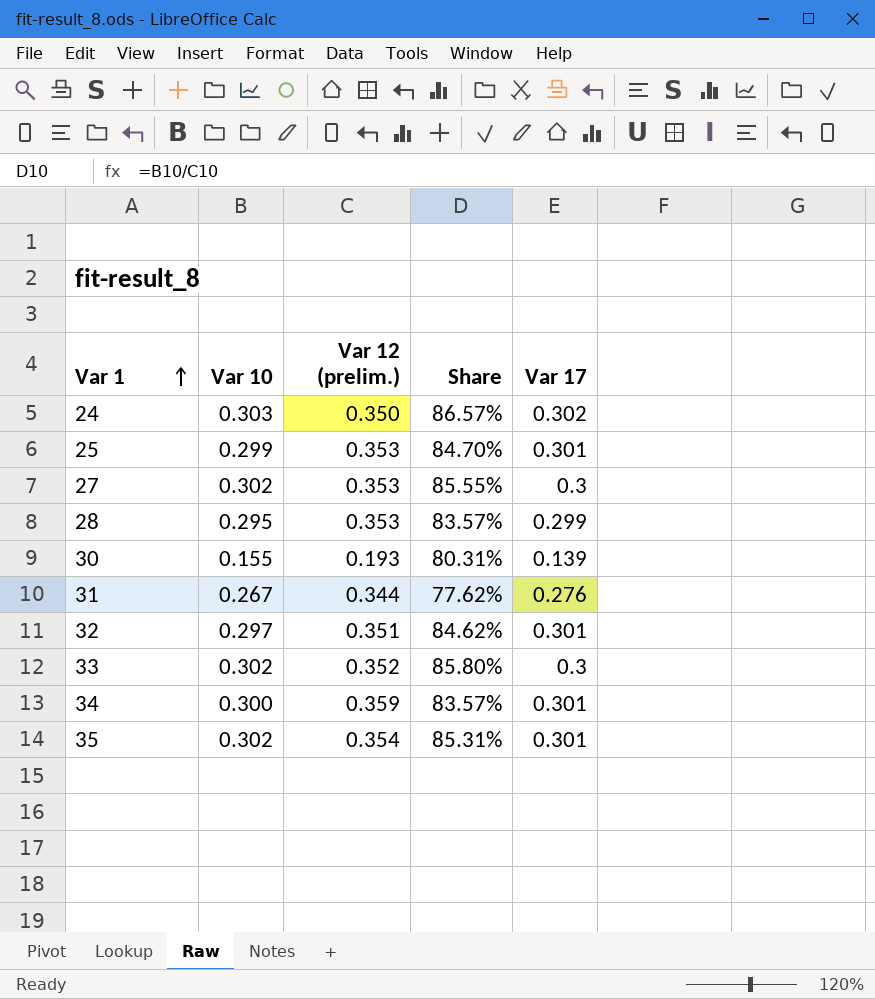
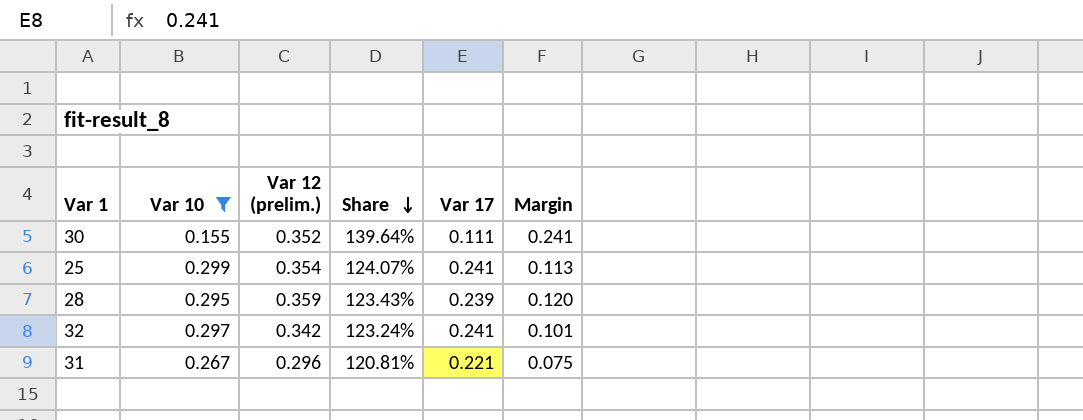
filter: none -> Var 10 <= 0.299
row order: Var 1 ascending -> Share descending
column Share | formula: [Var 10] / [Var 12 (prelim.)] -> [Var 10] / [Var 17]
column Margin | formula: none -> [Var 12 (prelim.)] - [Var 17]
30 | Var 12 (prelim.): 0.193 -> 0.352
30 | Var 17: 0.139 -> 0.111
25 | Var 12 (prelim.): 0.353 -> 0.354
25 | Var 17: 0.301 -> 0.241
28 | Var 12 (prelim.): 0.353 -> 0.359
28 | Var 17: 0.299 -> 0.239
32 | Var 12 (prelim.): 0.351 -> 0.342
32 | Var 17: 0.301 -> 0.241
31 | Var 12 (prelim.): 0.344 -> 0.296
31 | Var 17: 0.276 -> 0.221

